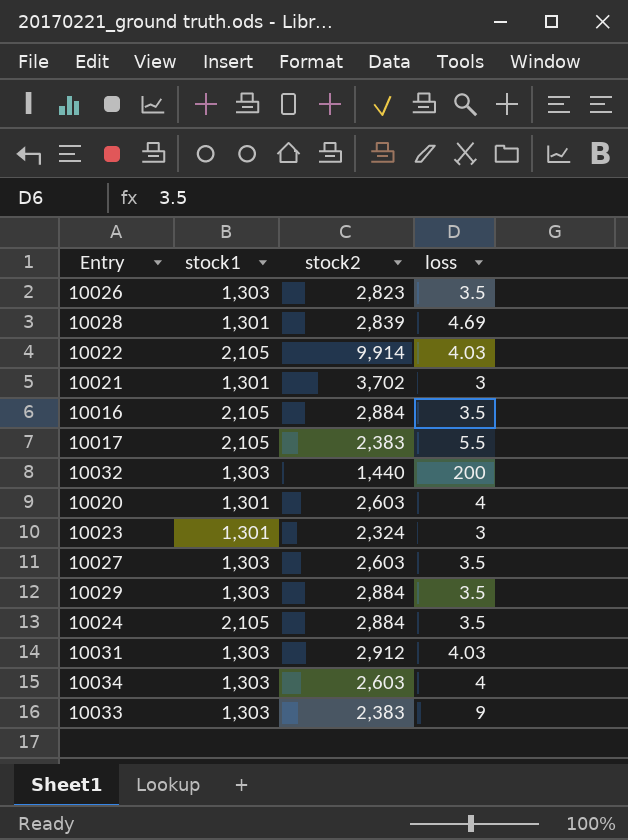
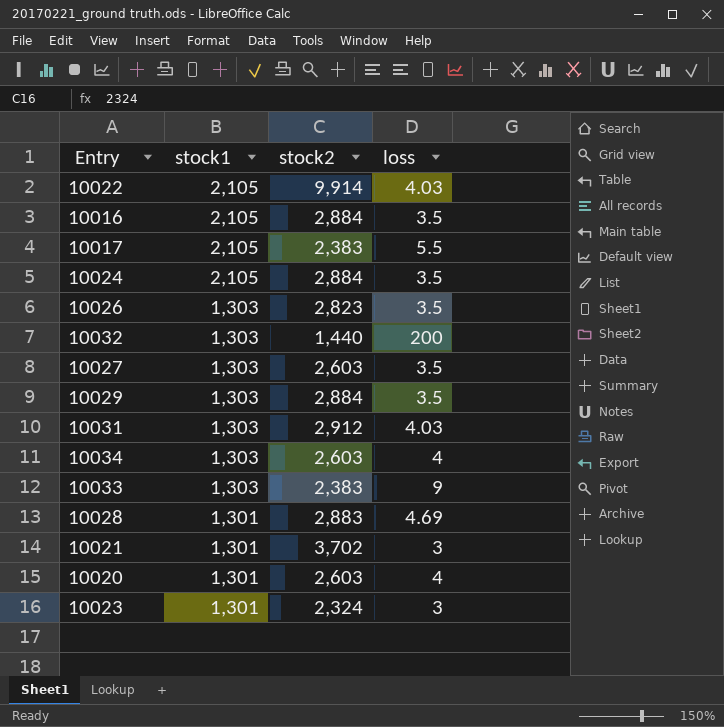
row order: none -> stock1 descending
10028 | stock2: 2,839 -> 2,883

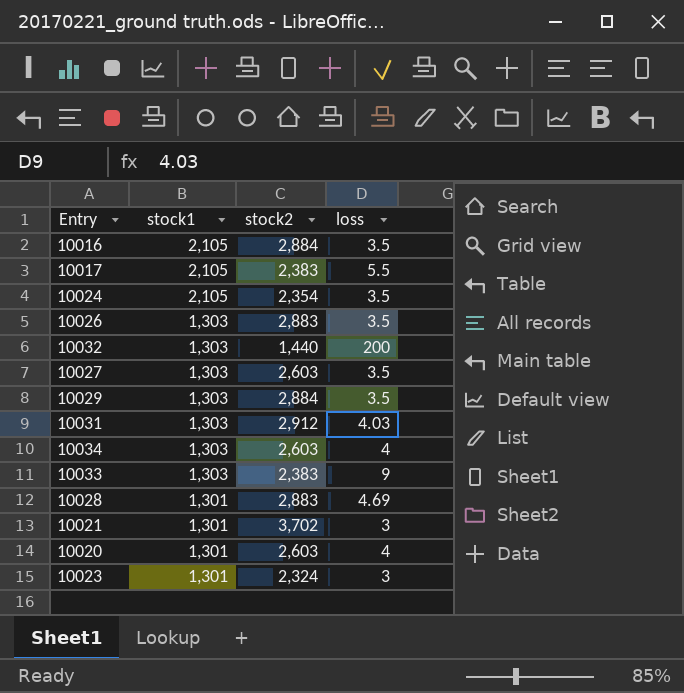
row 10022: 2,105 | 9,914 | 4.03 -> none
10024 | stock2: 2,884 -> 2,354
10026 | stock2: 2,823 -> 2,883

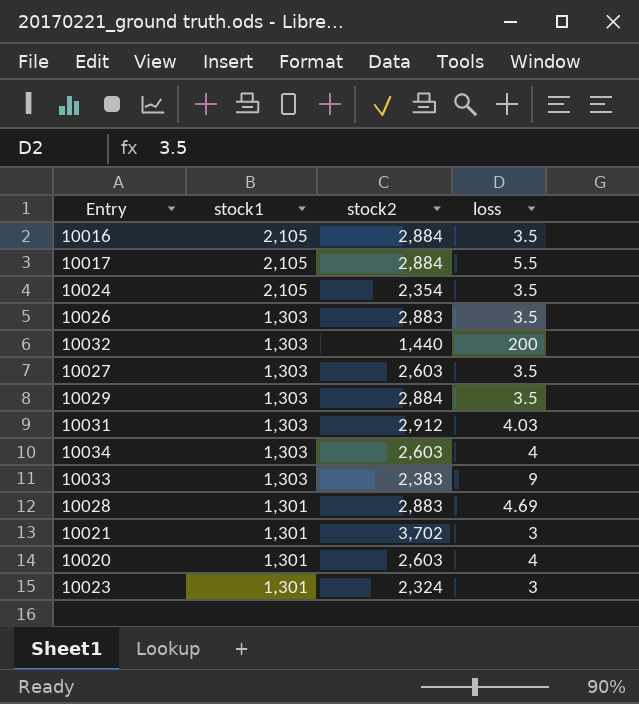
10017 | stock2: 2,383 -> 2,884

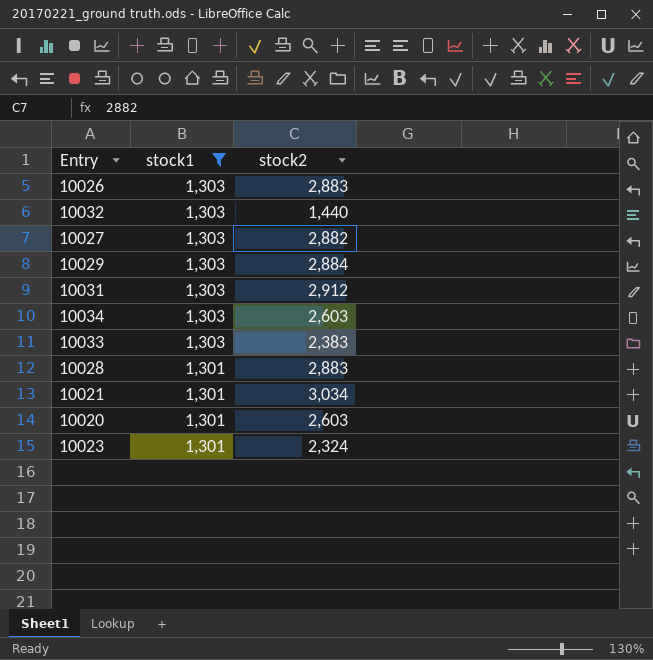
filter: none -> stock1 != 2,105
column loss | position: 4 -> none
10027 | stock2: 2,603 -> 2,882
10021 | stock2: 3,702 -> 3,034

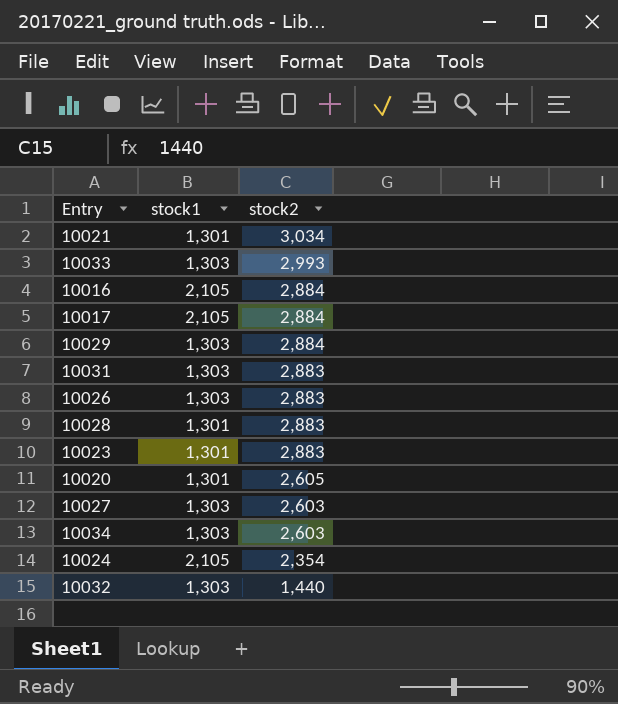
filter: stock1 != 2,105 -> none
row order: stock1 descending -> stock2 descending
10033 | stock2: 2,383 -> 2,993
10031 | stock2: 2,912 -> 2,883
10023 | stock2: 2,324 -> 2,883
10020 | stock2: 2,603 -> 2,605
10027 | stock2: 2,882 -> 2,603

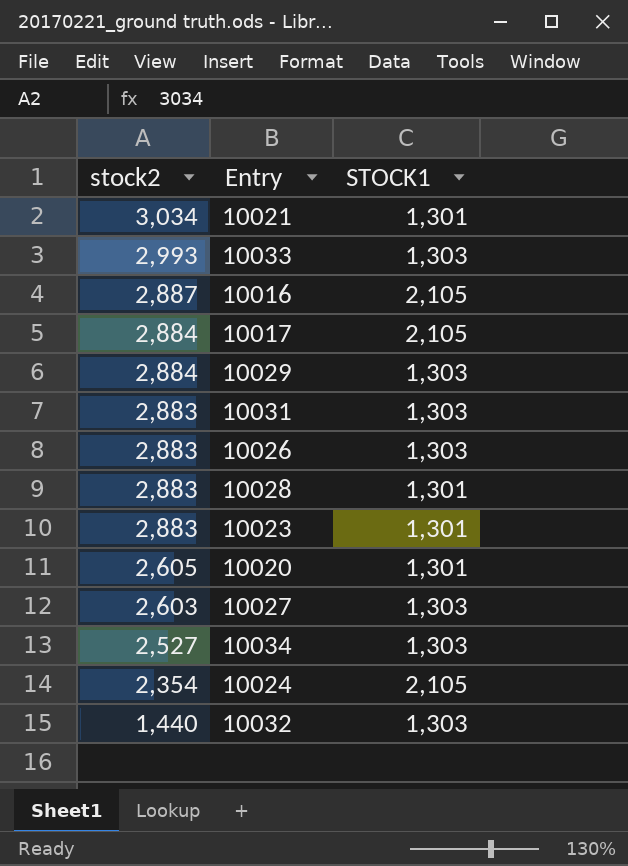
column stock2 | position: 3 -> 1
column name: stock1 -> STOCK1
10016 | stock2: 2,884 -> 2,887
10034 | stock2: 2,603 -> 2,527

